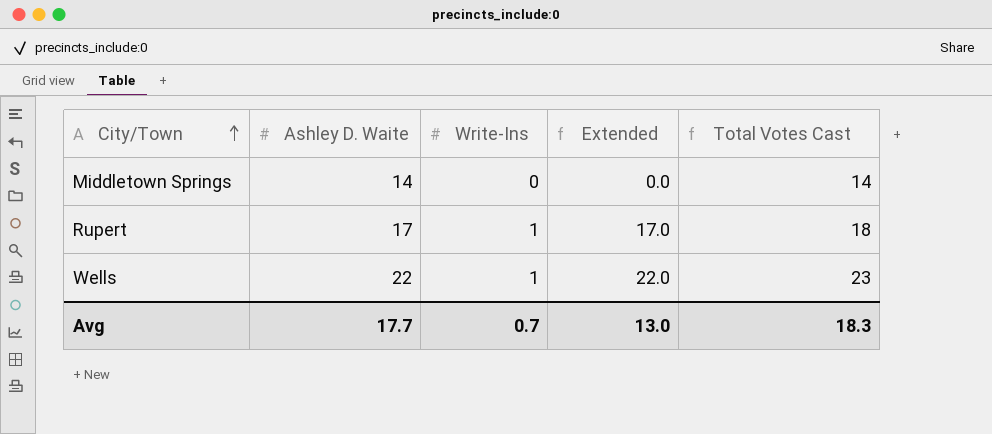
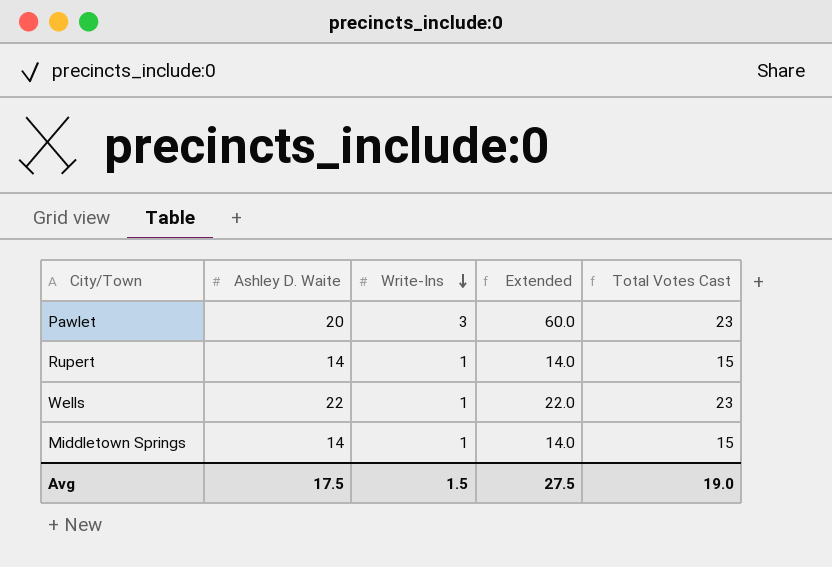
row order: City/Town ascending -> Write-Ins descending
row Pawlet: none -> 20 | 3 | 60.0 | 23
Rupert | Ashley D. Waite: 17 -> 14
Rupert | Extended: 17.0 -> 14.0
Rupert | Total Votes Cast: 18 -> 15
Middletown Springs | Write-Ins: 0 -> 1
Middletown Springs | Extended: 0.0 -> 14.0
Middletown Springs | Total Votes Cast: 14 -> 15
Avg | Ashley D. Waite: 17.7 -> 17.5
Avg | Write-Ins: 0.7 -> 1.5
Avg | Extended: 13.0 -> 27.5
Avg | Total Votes Cast: 18.3 -> 19.0

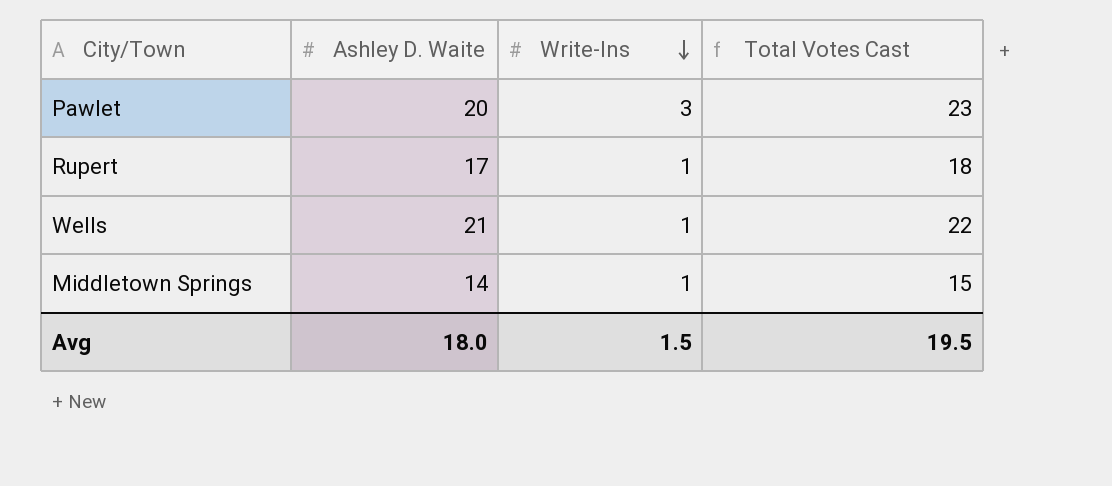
column Extended | formula: [Ashley D. Waite] * [Write-Ins] -> none
Rupert | Ashley D. Waite: 14 -> 17
Rupert | Total Votes Cast: 15 -> 18
Wells | Ashley D. Waite: 22 -> 21
Wells | Total Votes Cast: 23 -> 22
Avg | Ashley D. Waite: 17.5 -> 18.0
Avg | Total Votes Cast: 19.0 -> 19.5

